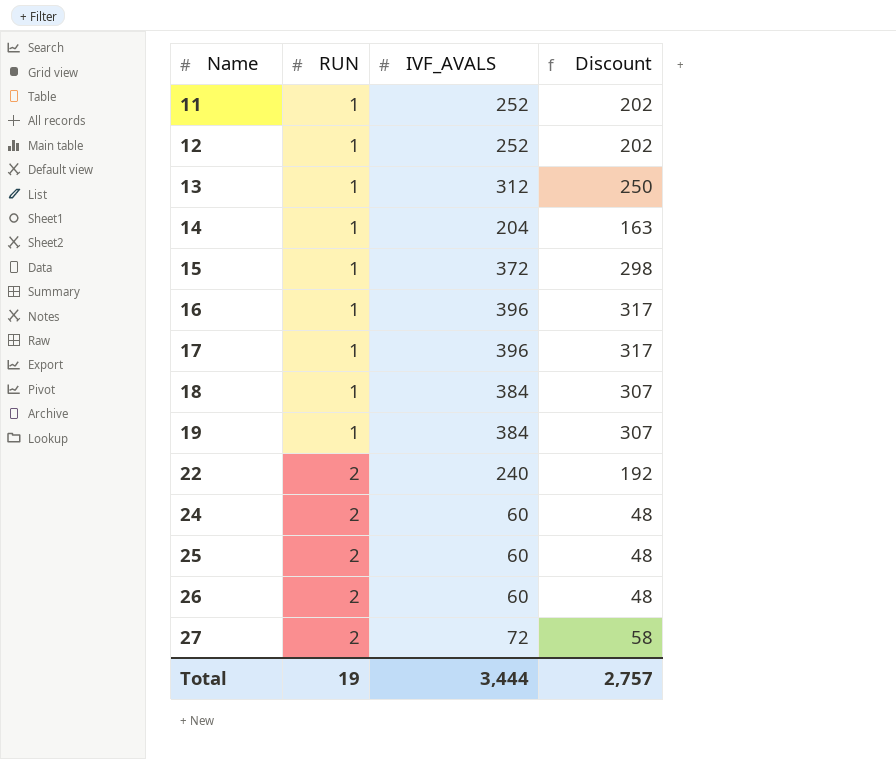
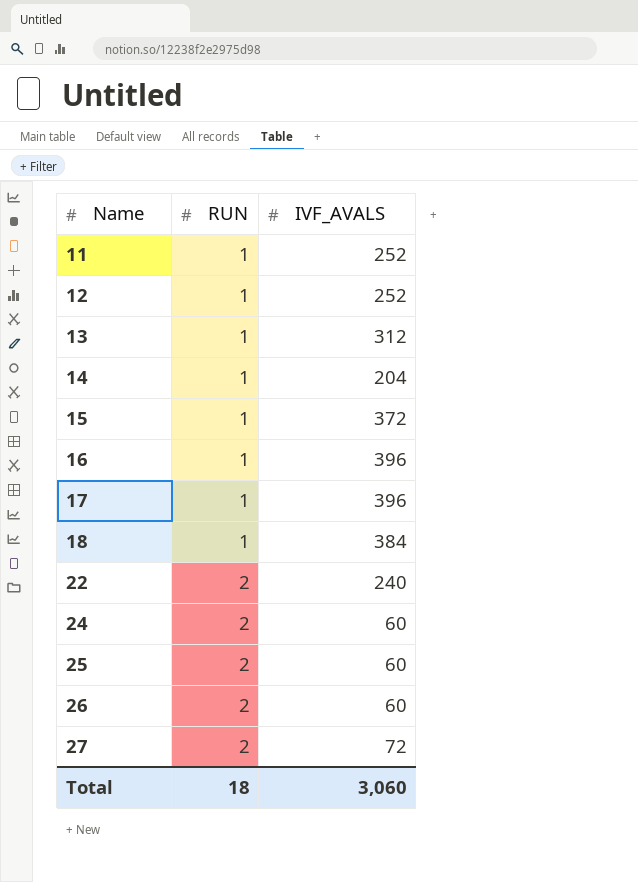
column Discount | formula: [IVF_AVALS] * 0.8 -> none
row 19: 1 | 384 | 307 -> none
Total | RUN: 19 -> 18
Total | IVF_AVALS: 3,444 -> 3,060

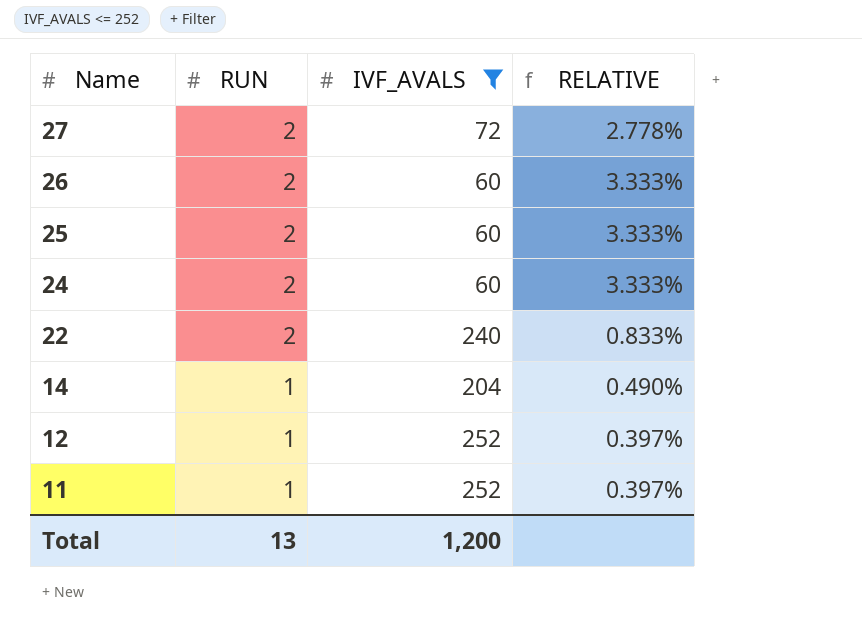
filter: none -> IVF_AVALS <= 252
row order: Name ascending -> Name descending
column RELATIVE | formula: none -> [RUN] / [IVF_AVALS]
Total | RUN: 18 -> 13
Total | IVF_AVALS: 3,060 -> 1,200

